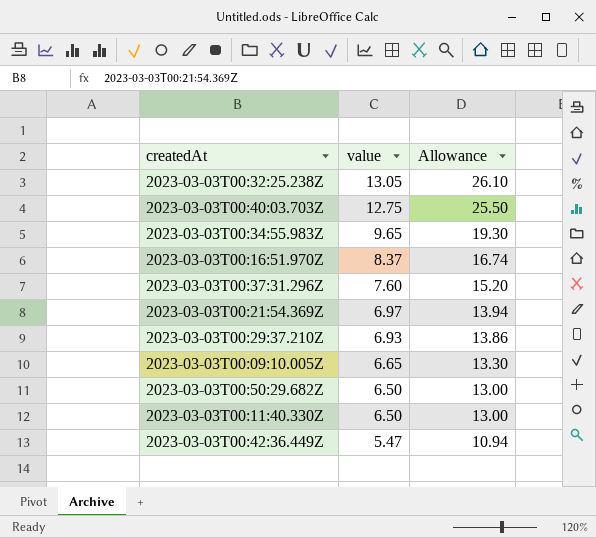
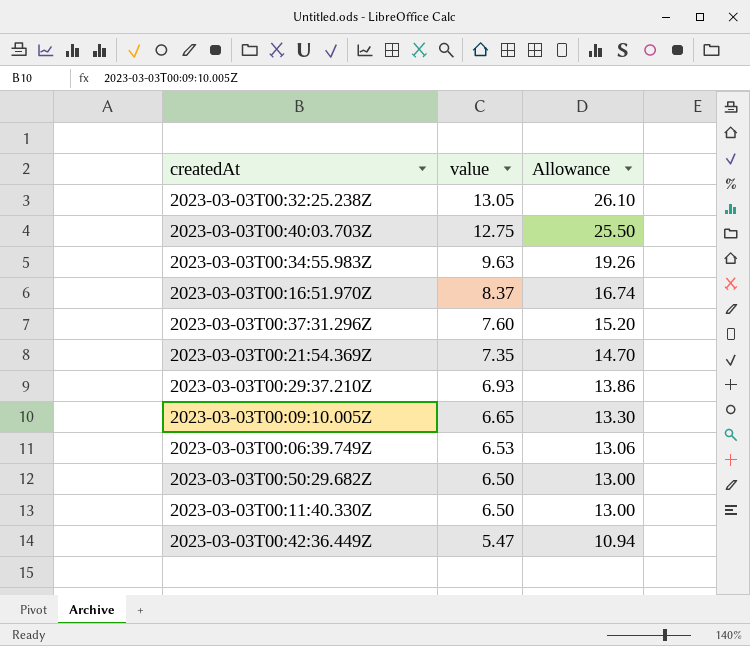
2023-03-03T00:34:55.983Z | value: 9.65 -> 9.63
2023-03-03T00:34:55.983Z | Allowance: 19.30 -> 19.26
2023-03-03T00:21:54.369Z | value: 6.97 -> 7.35
2023-03-03T00:21:54.369Z | Allowance: 13.94 -> 14.70
row 2023-03-03T00:06:39.749Z: none -> 6.53 | 13.06

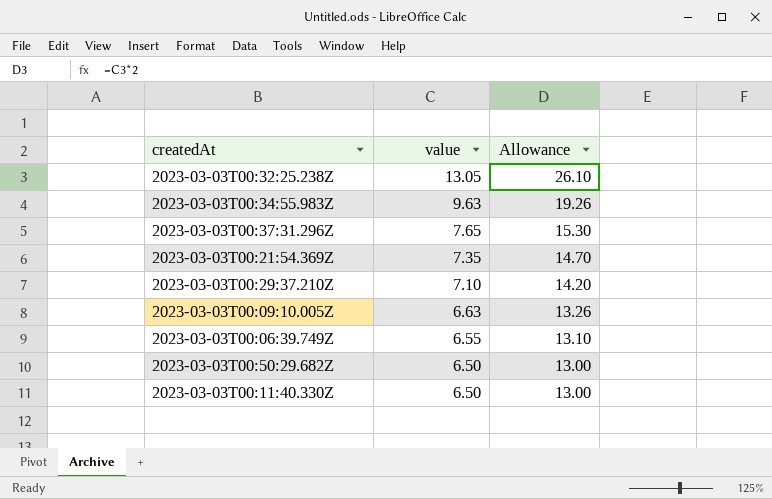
row 2023-03-03T00:40:03.703Z: 12.75 | 25.50 -> none
row 2023-03-03T00:16:51.970Z: 8.37 | 16.74 -> none
row 2023-03-03T00:42:36.449Z: 5.47 | 10.94 -> none
2023-03-03T00:37:31.296Z | value: 7.60 -> 7.65
2023-03-03T00:37:31.296Z | Allowance: 15.20 -> 15.30
2023-03-03T00:29:37.210Z | value: 6.93 -> 7.10
2023-03-03T00:29:37.210Z | Allowance: 13.86 -> 14.20
2023-03-03T00:09:10.005Z | value: 6.65 -> 6.63
2023-03-03T00:09:10.005Z | Allowance: 13.30 -> 13.26
2023-03-03T00:06:39.749Z | value: 6.53 -> 6.55
2023-03-03T00:06:39.749Z | Allowance: 13.06 -> 13.10

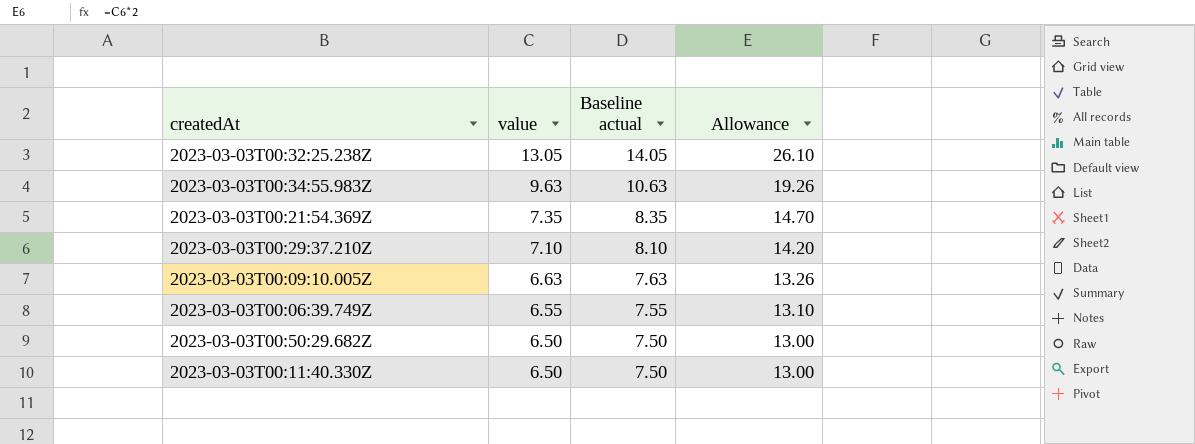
column Baseline actual | formula: none -> [value] + 1
row 2023-03-03T00:37:31.296Z: 7.65 | 15.30 -> none

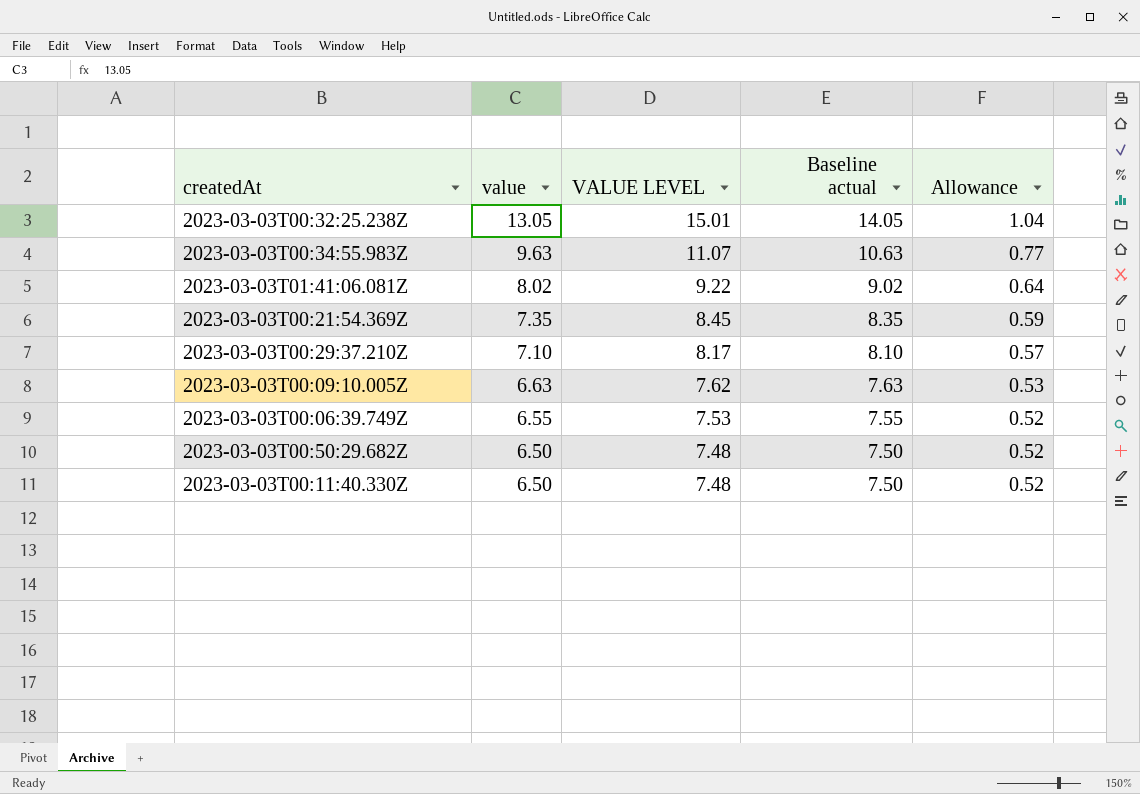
column VALUE LEVEL | formula: none -> [value] * 1.15
column Allowance | formula: [value] * 2 -> [value] * 0.08
row 2023-03-03T01:41:06.081Z: none -> 8.02 | 9.22 | 9.02 | 0.64

